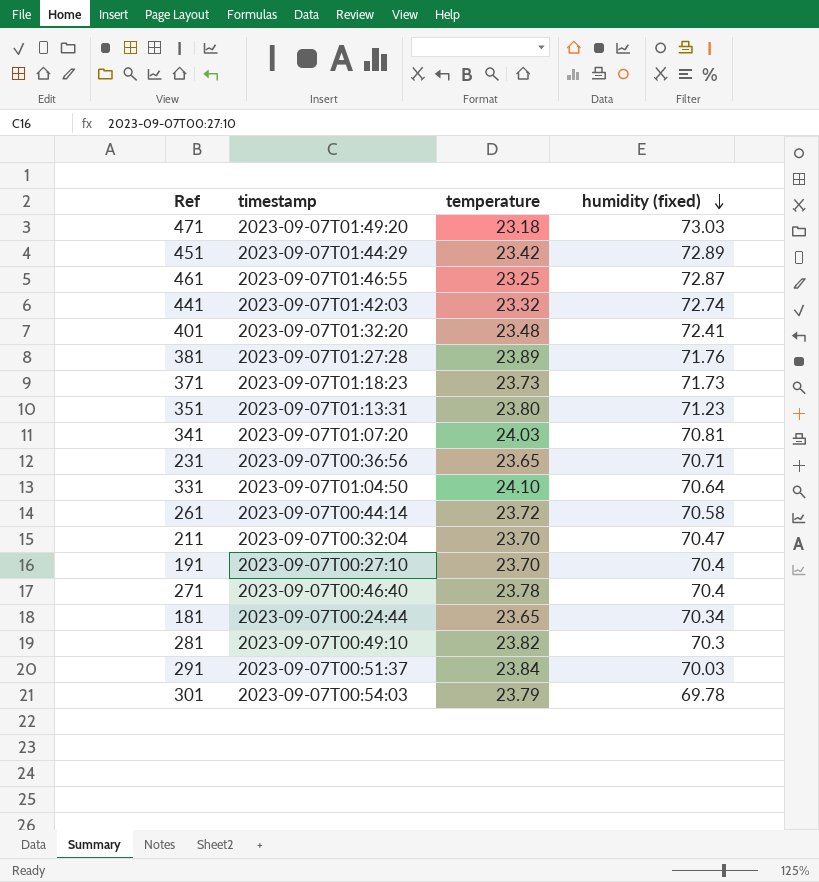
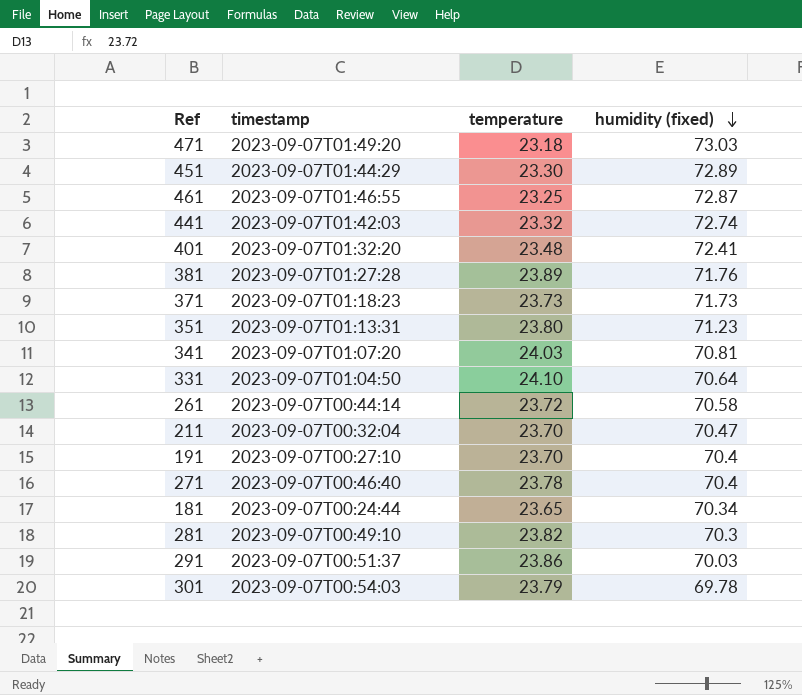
row 231: 2023-09-07T00:36:56 | 23.65 | 70.71 -> none
451 | temperature: 23.42 -> 23.30
291 | temperature: 23.84 -> 23.86

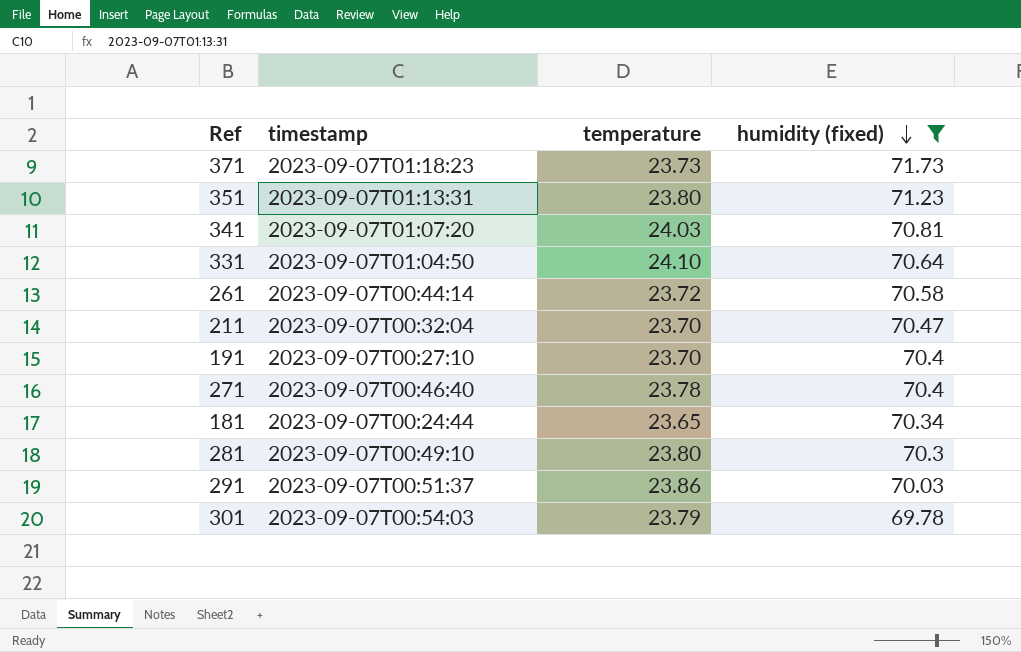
filter: none -> humidity (fixed) <= 71.73
281 | temperature: 23.82 -> 23.80

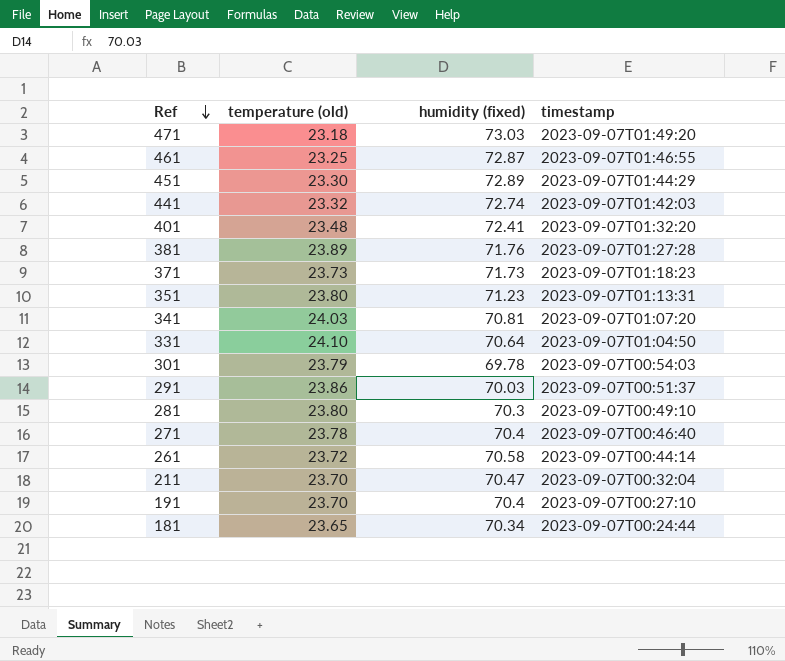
filter: humidity (fixed) <= 71.73 -> none
row order: humidity (fixed) descending -> Ref descending
column name: temperature -> temperature (old)
column timestamp | position: 2 -> 4

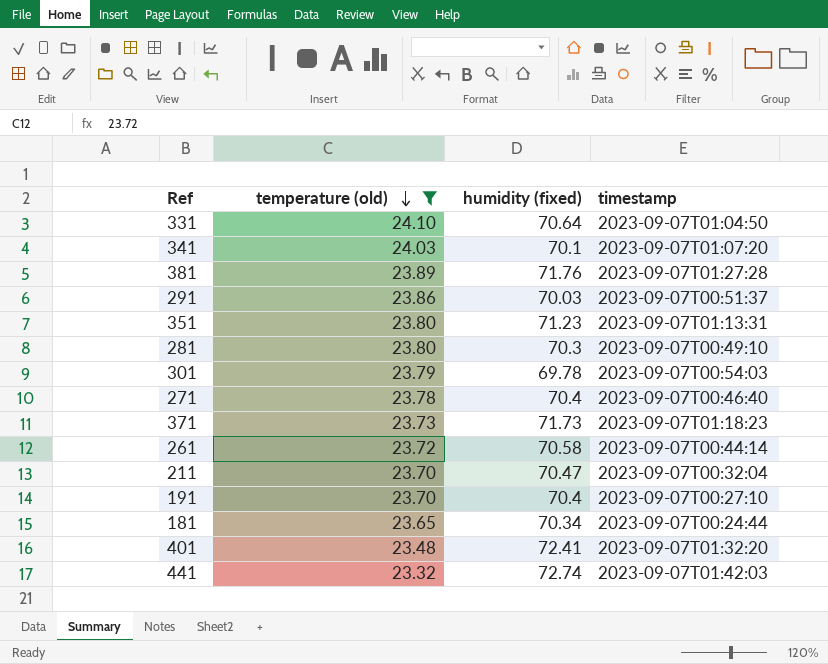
filter: none -> temperature (old) >= 23.32
row order: Ref descending -> temperature (old) descending
341 | humidity (fixed): 70.81 -> 70.1

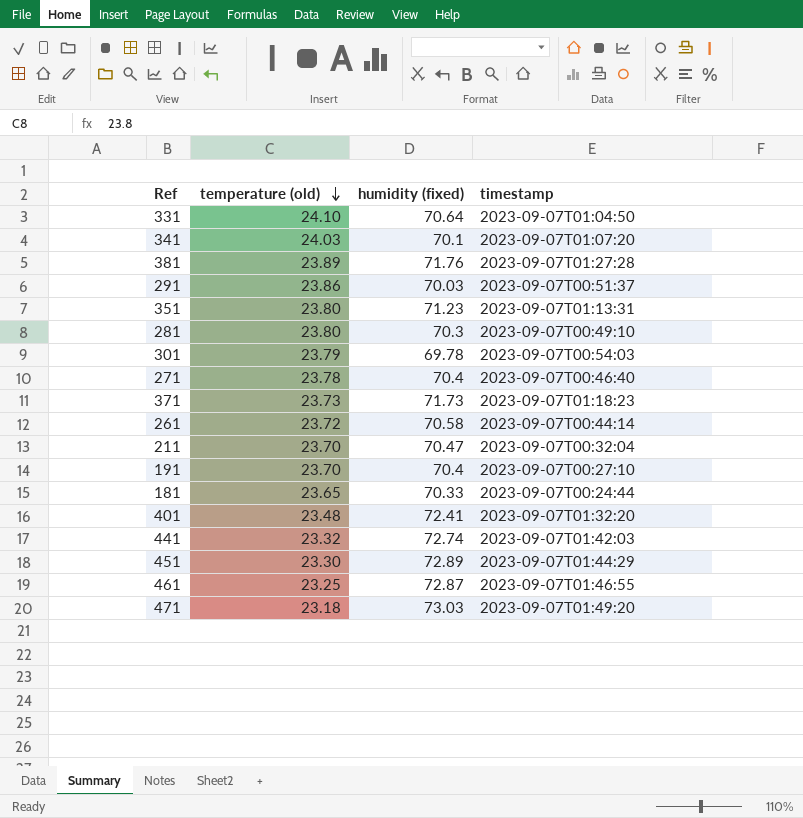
filter: temperature (old) >= 23.32 -> none
181 | humidity (fixed): 70.34 -> 70.33

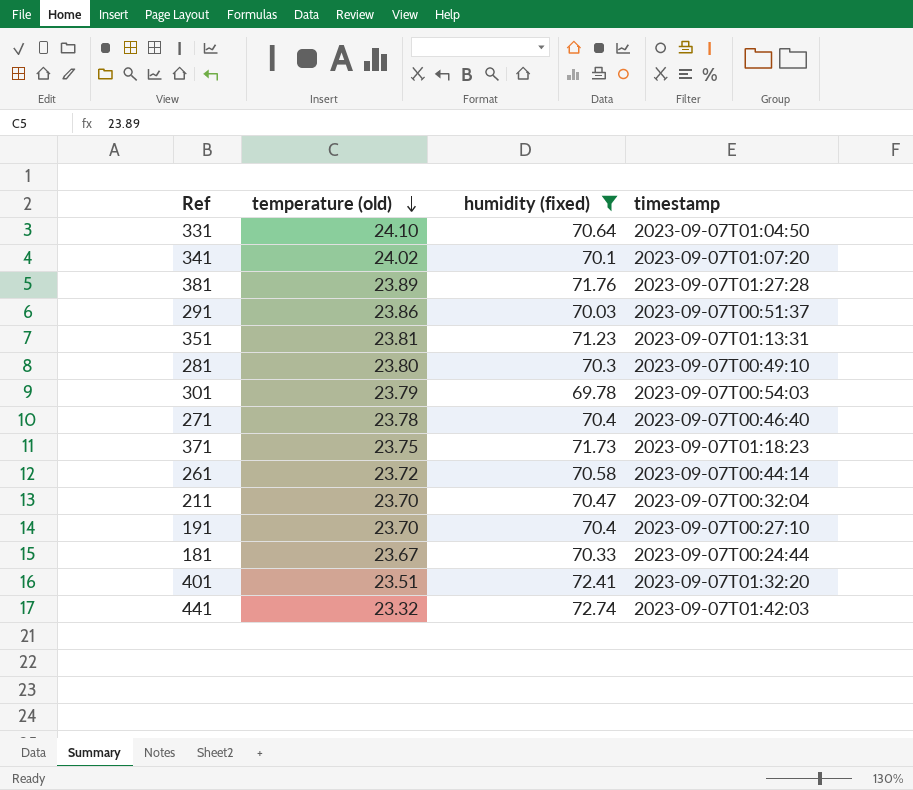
filter: none -> humidity (fixed) <= 72.74
341 | temperature (old): 24.03 -> 24.02
351 | temperature (old): 23.80 -> 23.81
371 | temperature (old): 23.73 -> 23.75
181 | temperature (old): 23.65 -> 23.67
401 | temperature (old): 23.48 -> 23.51

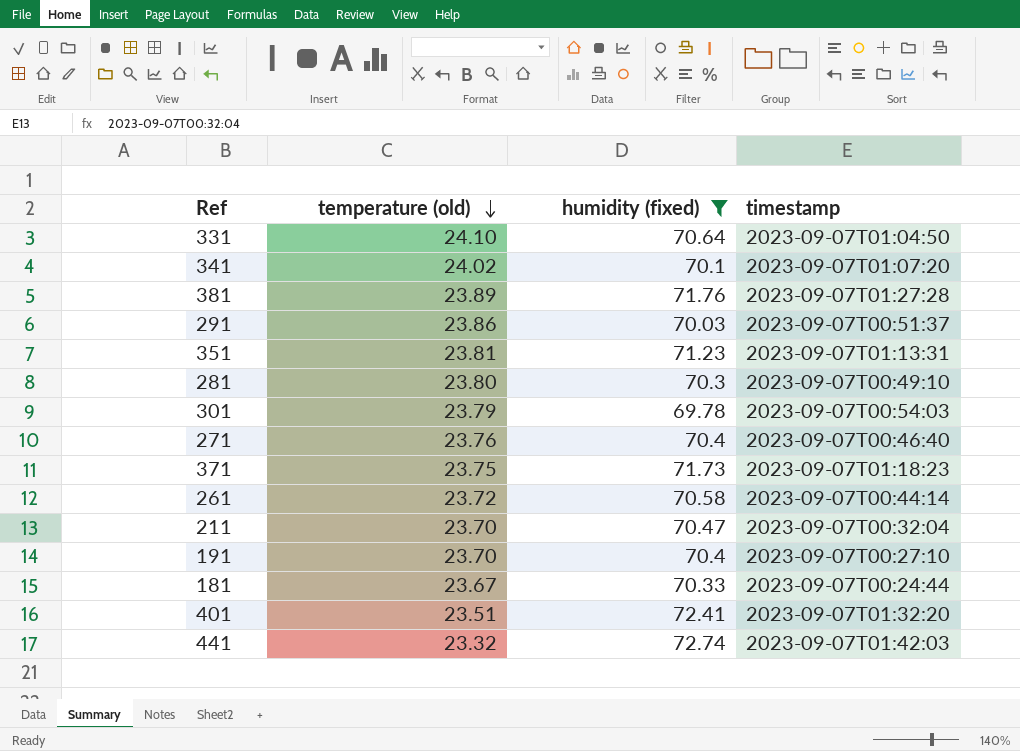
271 | temperature (old): 23.78 -> 23.76

